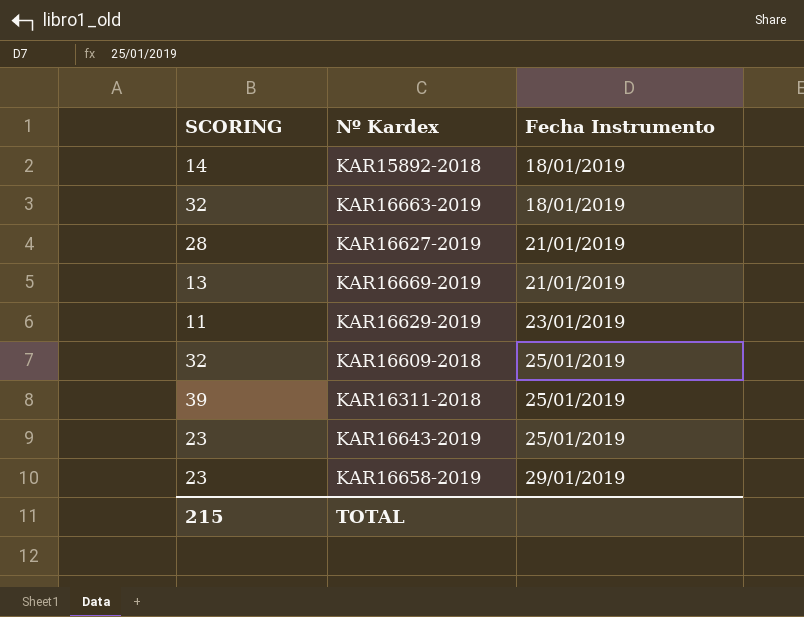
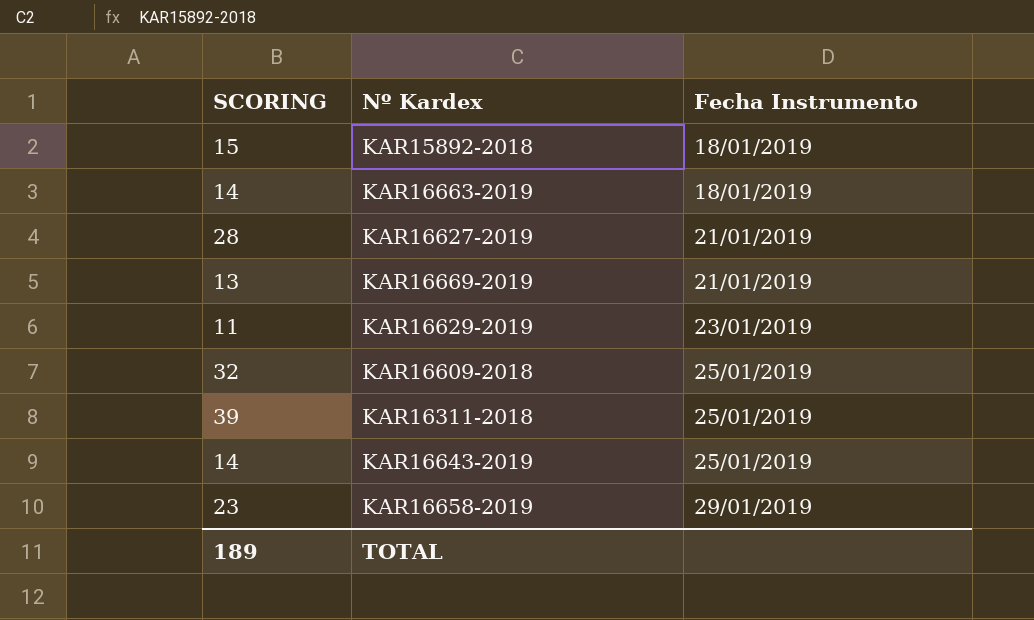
KAR15892-2018 | SCORING: 14 -> 15
KAR16663-2019 | SCORING: 32 -> 14
KAR16643-2019 | SCORING: 23 -> 14
TOTAL | SCORING: 215 -> 189

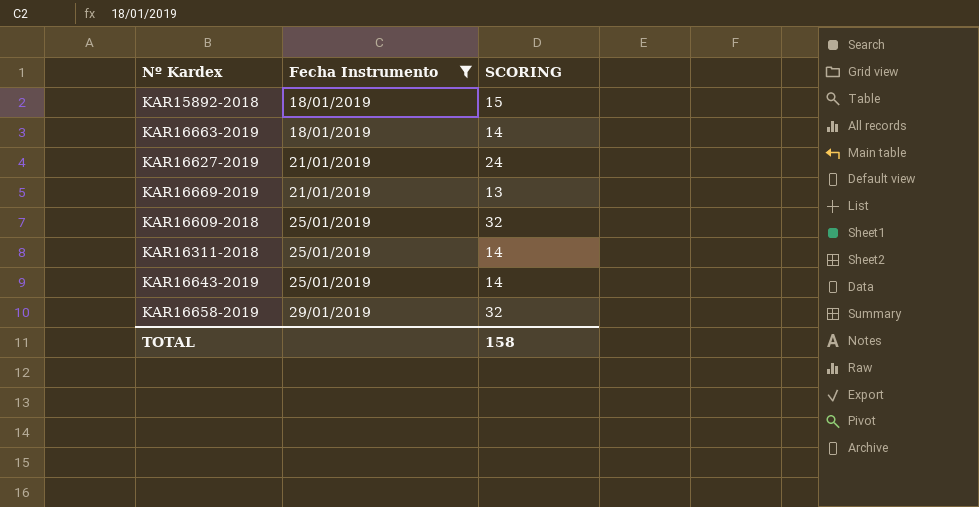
filter: none -> Fecha Instrumento != 23/01/2019
column SCORING | position: 1 -> 3
KAR16627-2019 | SCORING: 28 -> 24
KAR16311-2018 | SCORING: 39 -> 14
KAR16658-2019 | SCORING: 23 -> 32
TOTAL | SCORING: 189 -> 158

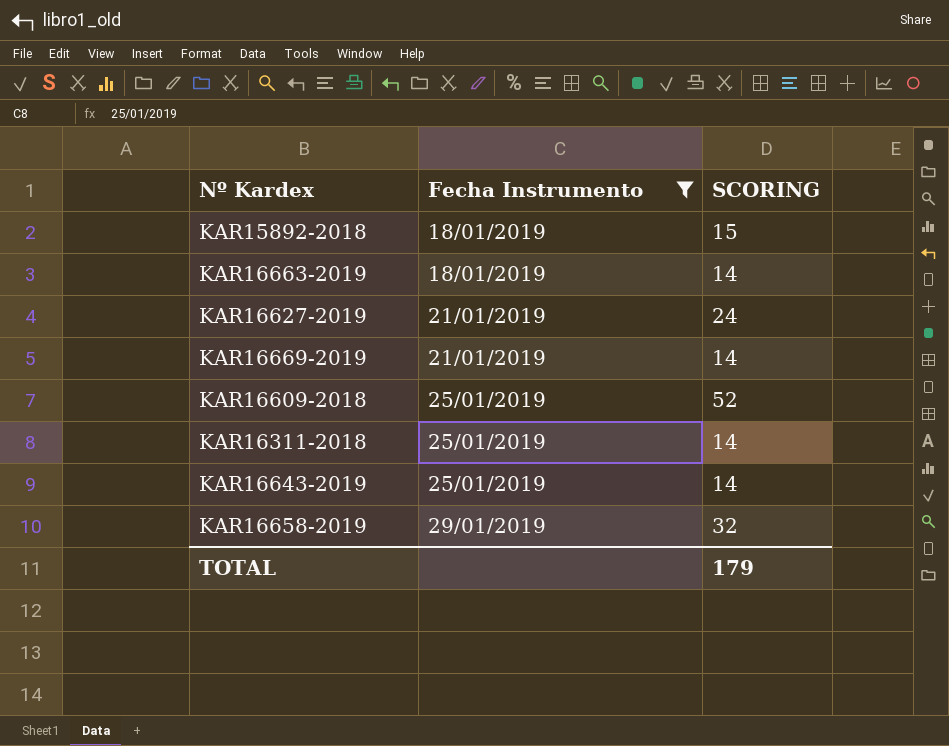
KAR16669-2019 | SCORING: 13 -> 14
KAR16609-2018 | SCORING: 32 -> 52
TOTAL | SCORING: 158 -> 179

